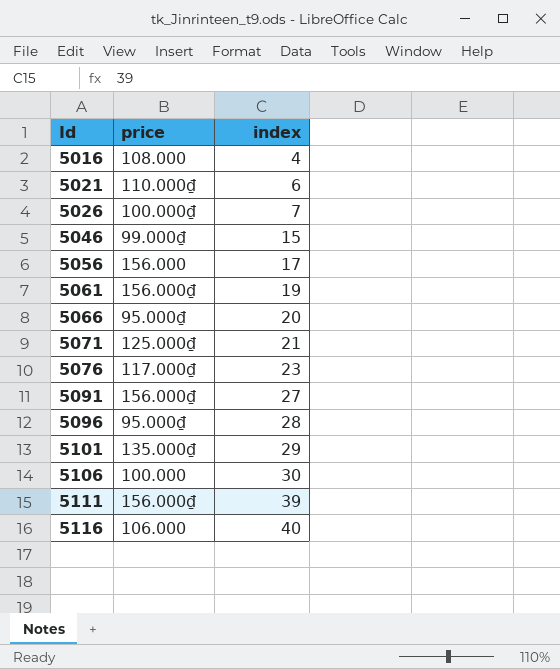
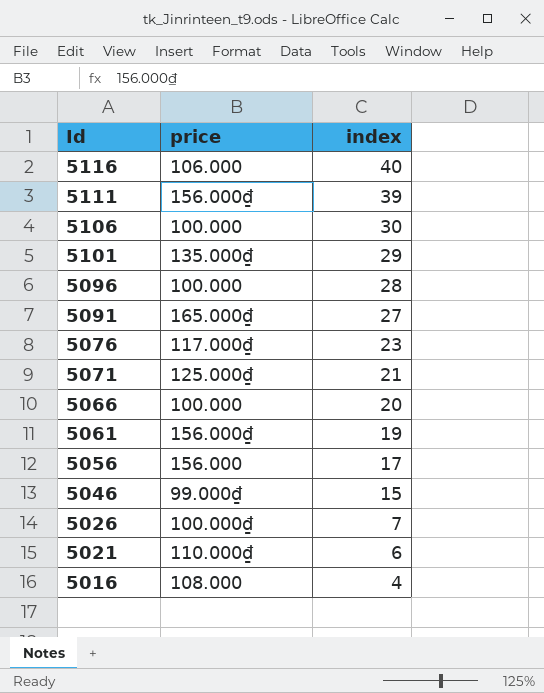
row order: Id ascending -> Id descending
5096 | price: 95.000₫ -> 100.000
5091 | price: 156.000₫ -> 165.000₫
5066 | price: 95.000₫ -> 100.000

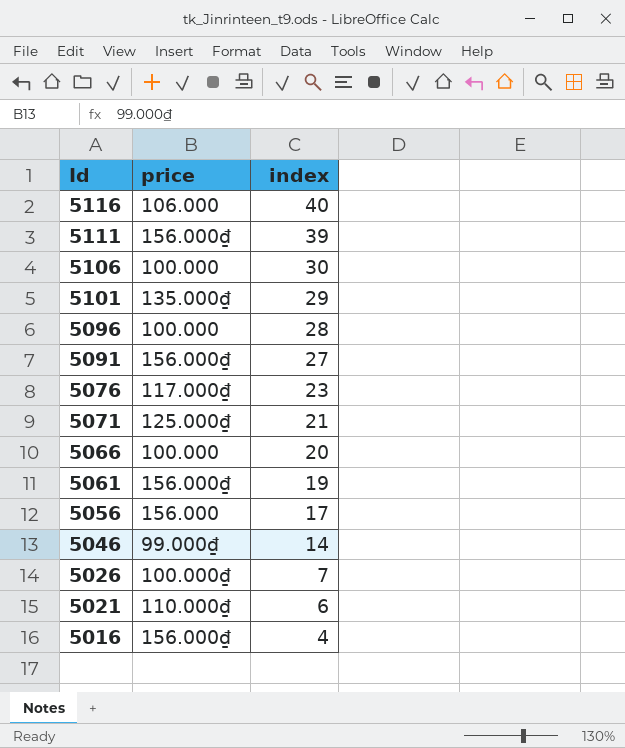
5091 | price: 165.000₫ -> 156.000₫
5046 | index: 15 -> 14
5016 | price: 108.000 -> 156.000₫

